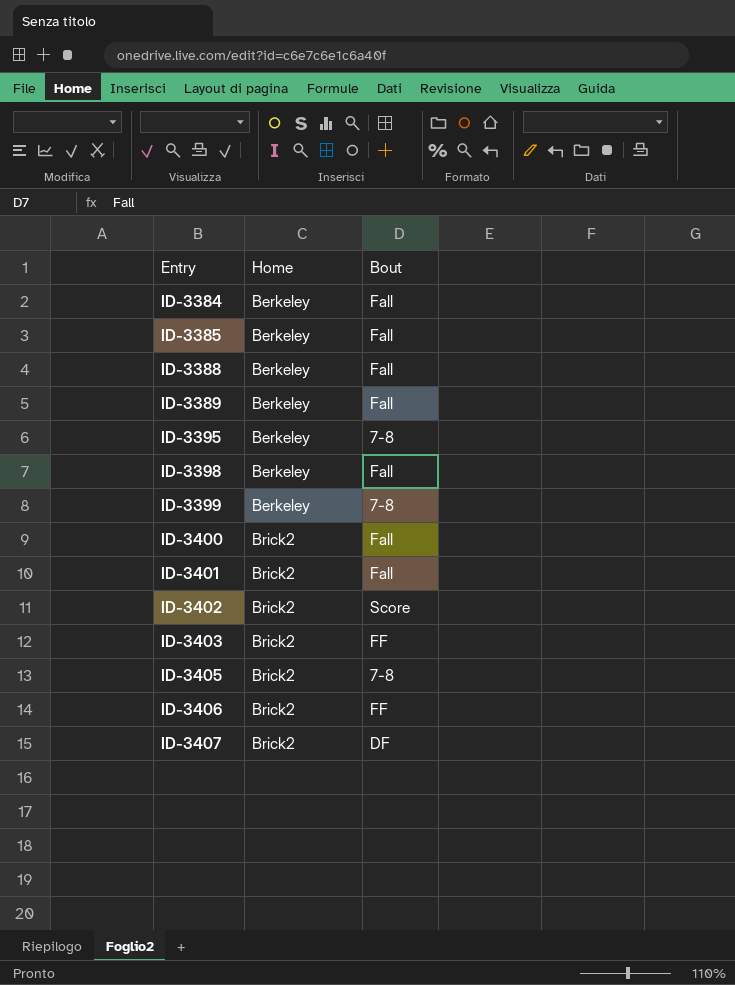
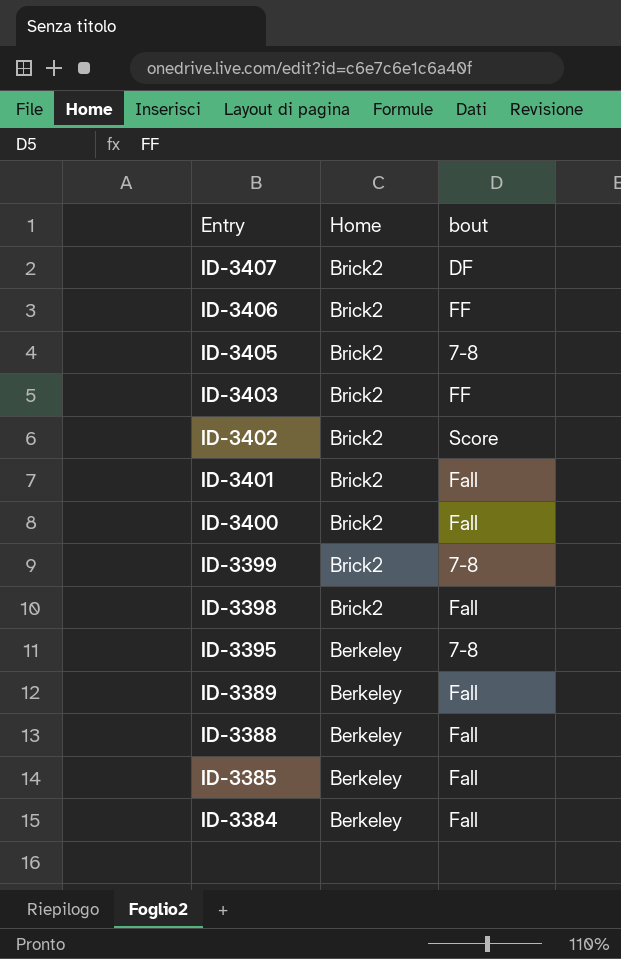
row order: Entry ascending -> Entry descending
column name: Bout -> bout
ID-3399 | Home: Berkeley -> Brick2
ID-3398 | Home: Berkeley -> Brick2

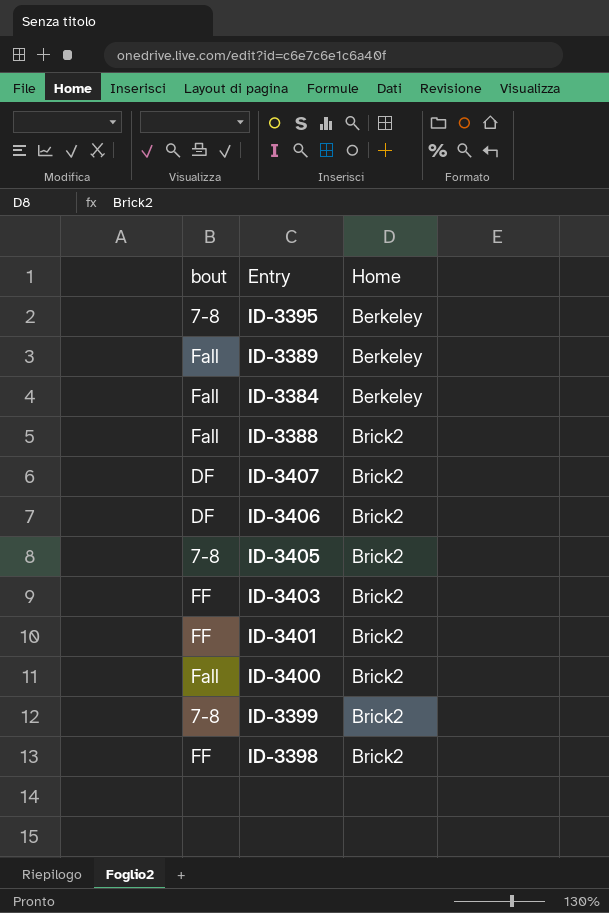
row order: Entry descending -> Home ascending
column bout | position: 3 -> 1
row ID-3402: Brick2 | Score -> none
row ID-3385: Berkeley | Fall -> none
ID-3388 | Home: Berkeley -> Brick2
ID-3406 | bout: FF -> DF
ID-3401 | bout: Fall -> FF
ID-3398 | bout: Fall -> FF

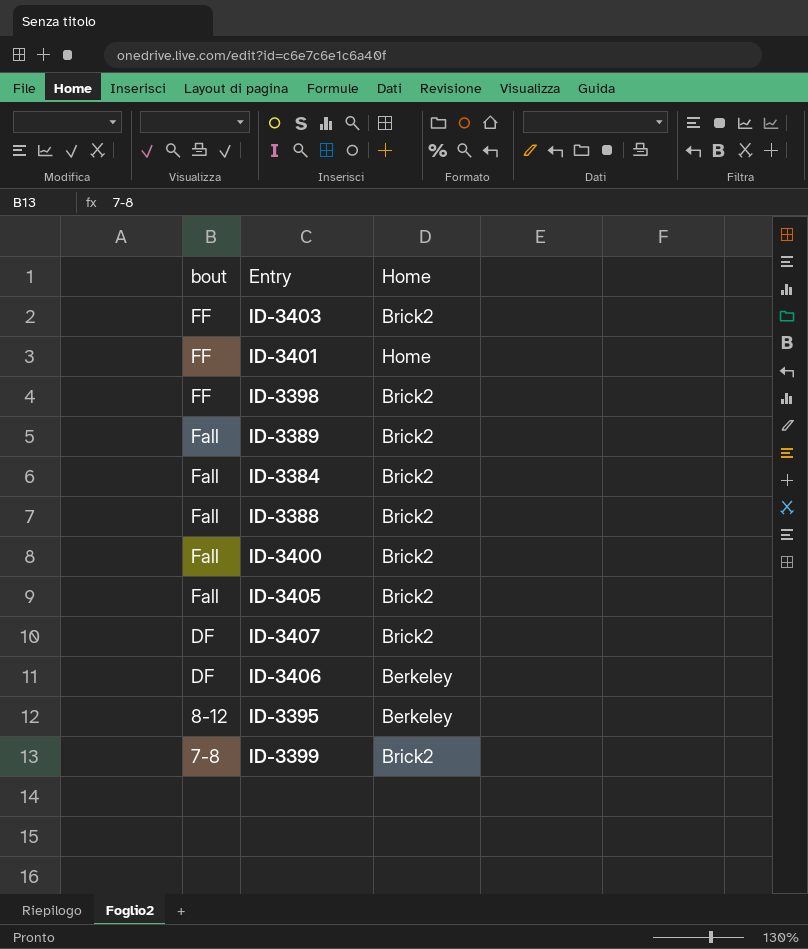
row order: Home ascending -> bout descending
ID-3401 | Home: Brick2 -> Home
ID-3389 | Home: Berkeley -> Brick2
ID-3384 | Home: Berkeley -> Brick2
ID-3405 | bout: 7-8 -> Fall
ID-3406 | Home: Brick2 -> Berkeley
ID-3395 | bout: 7-8 -> 8-12

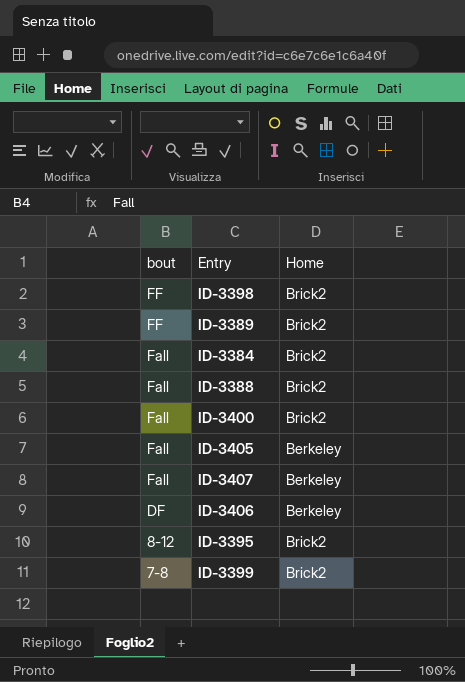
row ID-3403: FF | Brick2 -> none
row ID-3401: FF | Home -> none
ID-3389 | bout: Fall -> FF
ID-3405 | Home: Brick2 -> Berkeley
ID-3407 | bout: DF -> Fall
ID-3407 | Home: Brick2 -> Berkeley
ID-3395 | Home: Berkeley -> Brick2

